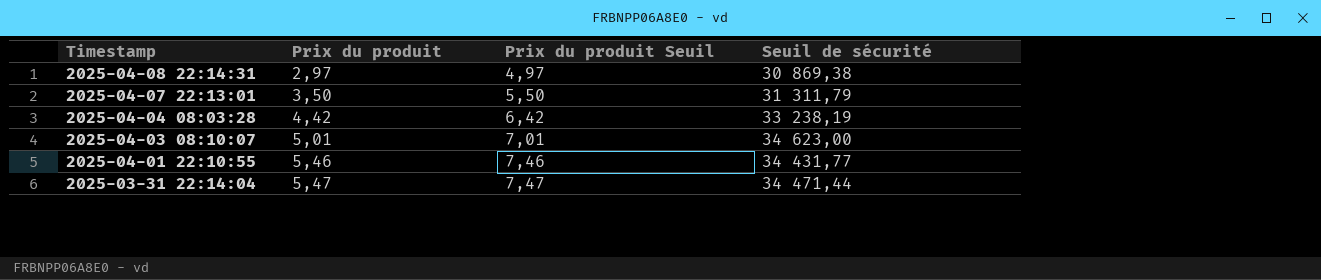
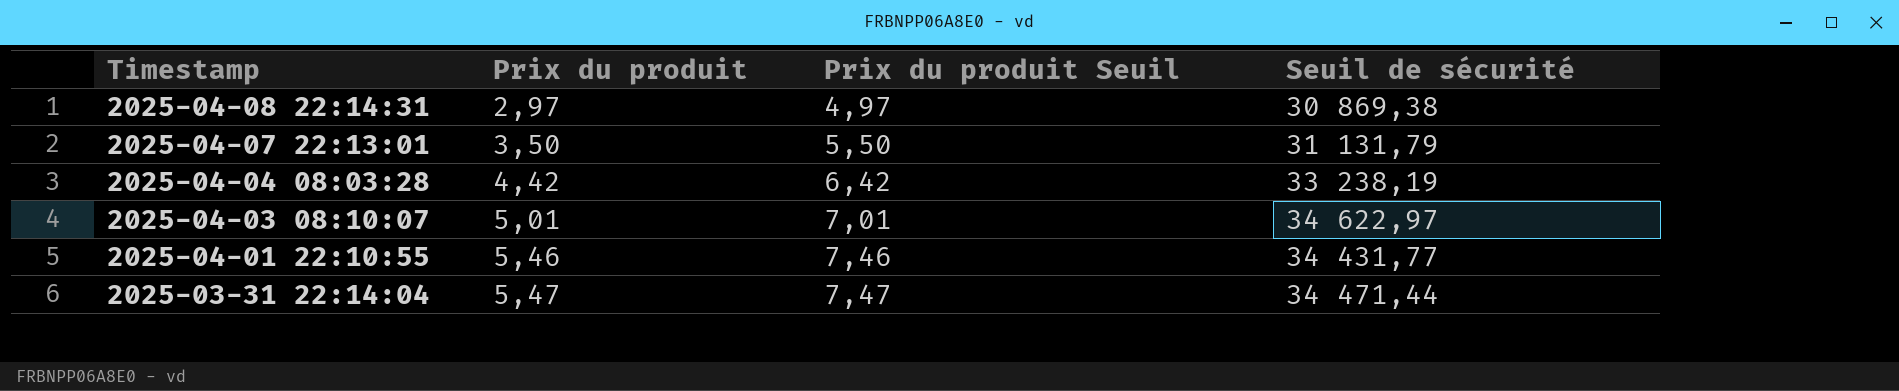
2025-04-07 22:13:01 | Seuil de sécurité: 31 311,79 -> 31 131,79
2025-04-03 08:10:07 | Seuil de sécurité: 34 623,00 -> 34 622,97

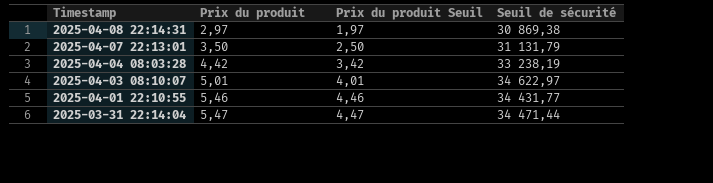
column Prix du produit Seuil | formula: [Prix du produit] + 2 -> [Prix du produit] - 1

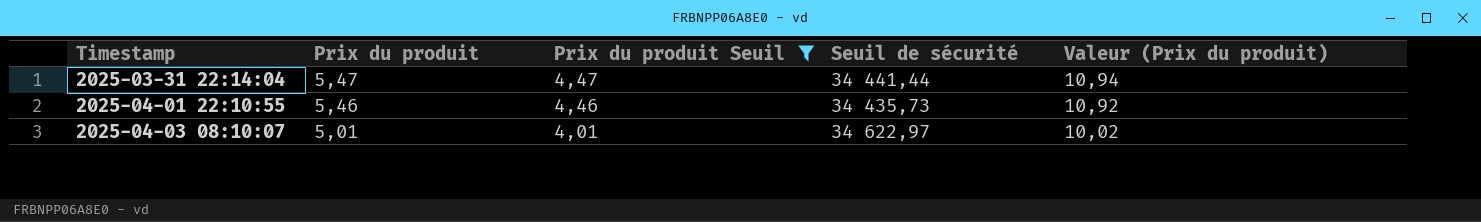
filter: none -> Prix du produit Seuil >= 4,01
row order: Timestamp descending -> Timestamp ascending
column Valeur (Prix du produit) | formula: none -> [Prix du produit] * 2
2025-03-31 22:14:04 | Seuil de sécurité: 34 471,44 -> 34 441,44
2025-04-01 22:10:55 | Seuil de sécurité: 34 431,77 -> 34 435,73

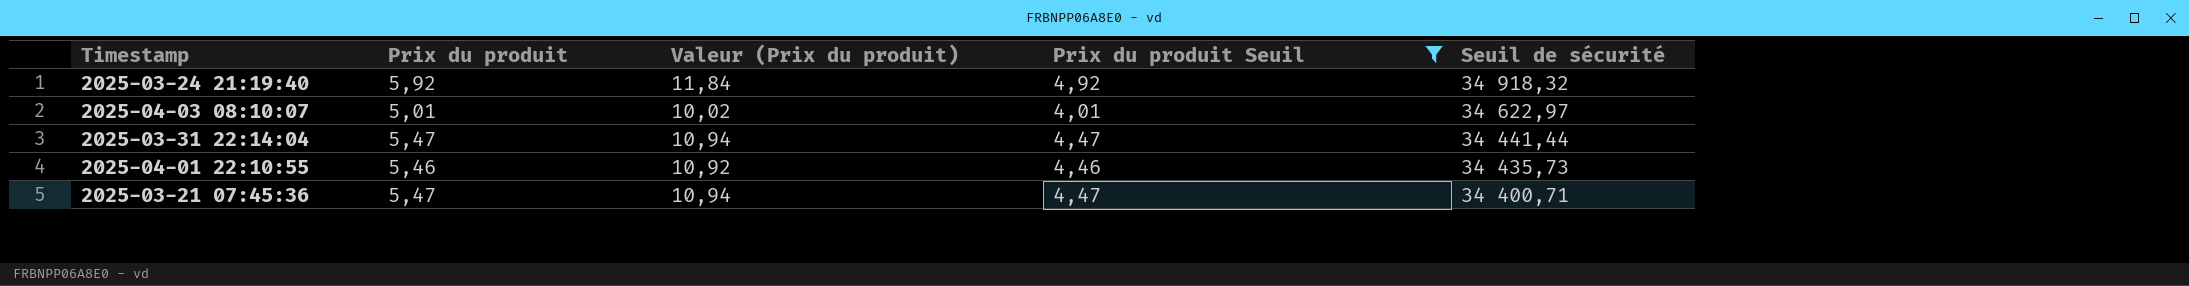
row order: Timestamp ascending -> Seuil de sécurité descending
column Valeur (Prix du produit) | position: 5 -> 3
row 2025-03-24 21:19:40: none -> 5,92 | 11,84 | 4,92 | 34 918,32
row 2025-03-21 07:45:36: none -> 5,47 | 10,94 | 4,47 | 34 400,71

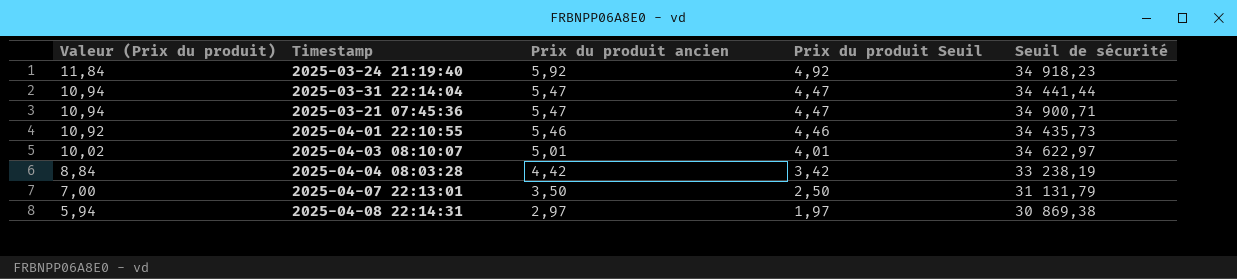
filter: Prix du produit Seuil >= 4,01 -> none
row order: Seuil de sécurité descending -> Valeur (Prix du produit) descending
column Valeur (Prix du produit) | position: 3 -> 1
column name: Prix du produit -> Prix du produit ancien
2025-03-24 21:19:40 | Seuil de sécurité: 34 918,32 -> 34 918,23
2025-03-21 07:45:36 | Seuil de sécurité: 34 400,71 -> 34 900,71

